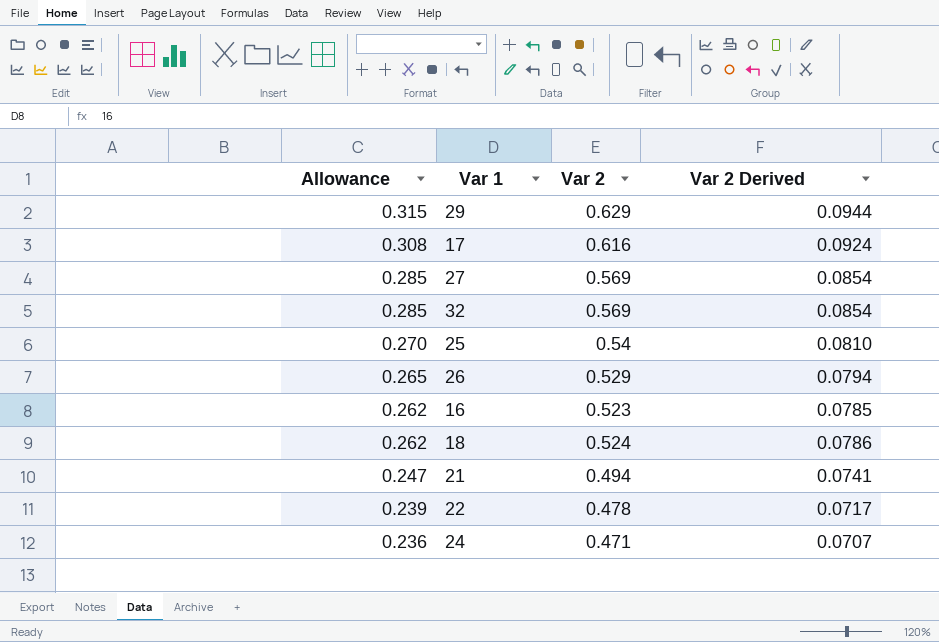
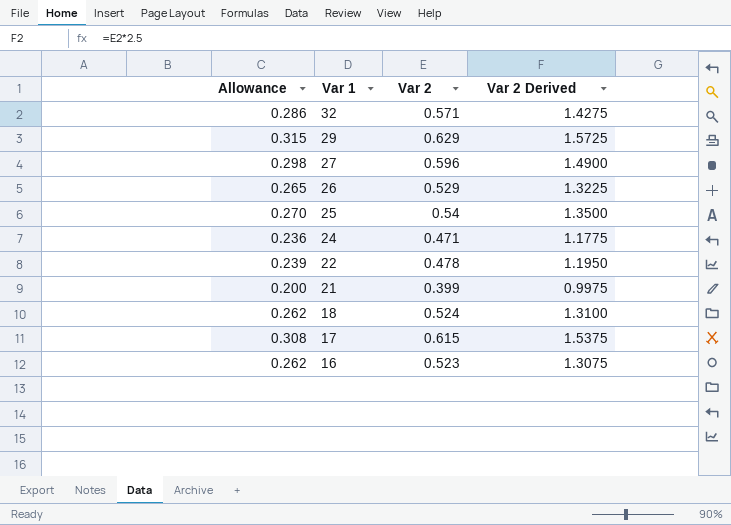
row order: Allowance descending -> Var 1 descending
column Var 2 Derived | formula: [Var 2] * 0.15 -> [Var 2] * 2.5
32 | Allowance: 0.285 -> 0.286
32 | Var 2: 0.569 -> 0.571
27 | Allowance: 0.285 -> 0.298
27 | Var 2: 0.569 -> 0.596
21 | Allowance: 0.247 -> 0.200
21 | Var 2: 0.494 -> 0.399
17 | Var 2: 0.616 -> 0.615

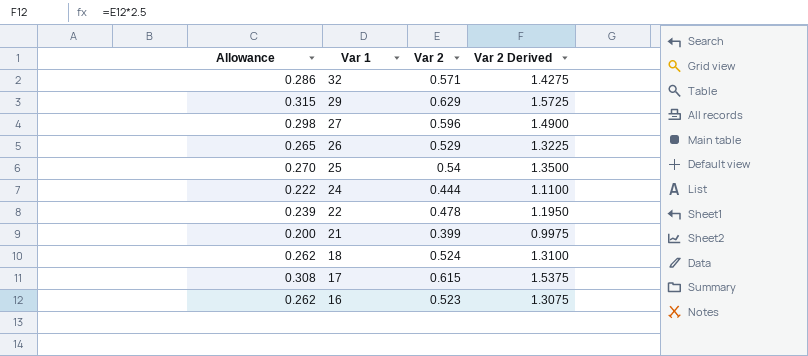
24 | Allowance: 0.236 -> 0.222
24 | Var 2: 0.471 -> 0.444
24 | Var 2 Derived: 1.1775 -> 1.1100

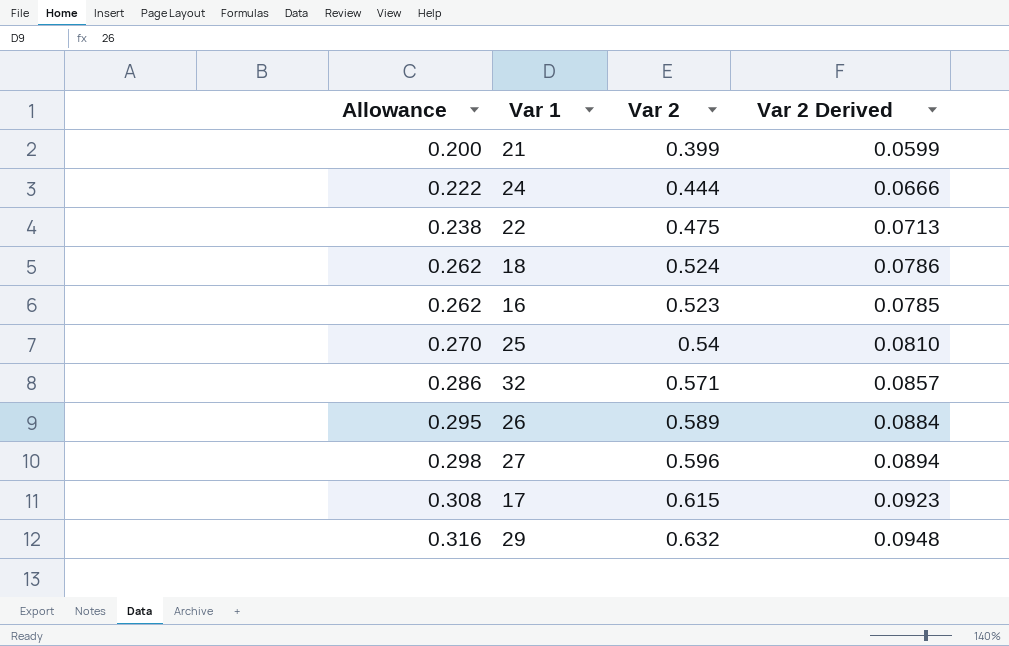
row order: Var 1 descending -> Allowance ascending
column Var 2 Derived | formula: [Var 2] * 2.5 -> [Var 2] * 0.15
22 | Allowance: 0.239 -> 0.238
22 | Var 2: 0.478 -> 0.475
26 | Allowance: 0.265 -> 0.295
26 | Var 2: 0.529 -> 0.589
29 | Allowance: 0.315 -> 0.316
29 | Var 2: 0.629 -> 0.632

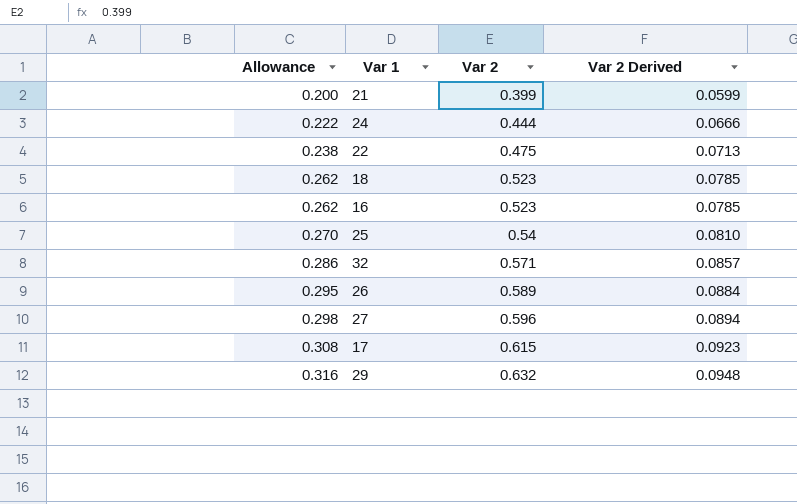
18 | Var 2: 0.524 -> 0.523
18 | Var 2 Derived: 0.0786 -> 0.0785

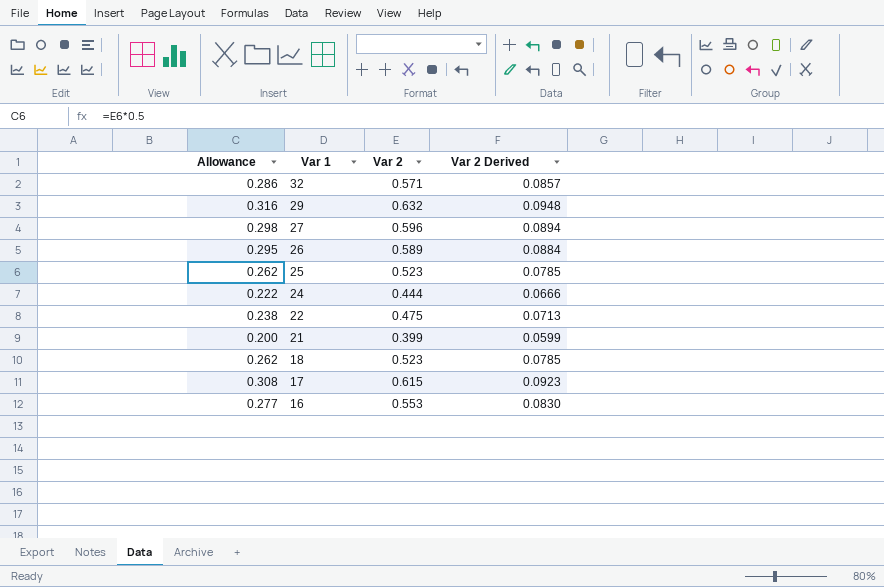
row order: Allowance ascending -> Var 1 descending
25 | Allowance: 0.270 -> 0.262
25 | Var 2: 0.54 -> 0.523
25 | Var 2 Derived: 0.0810 -> 0.0785
16 | Allowance: 0.262 -> 0.277
16 | Var 2: 0.523 -> 0.553
16 | Var 2 Derived: 0.0785 -> 0.0830

